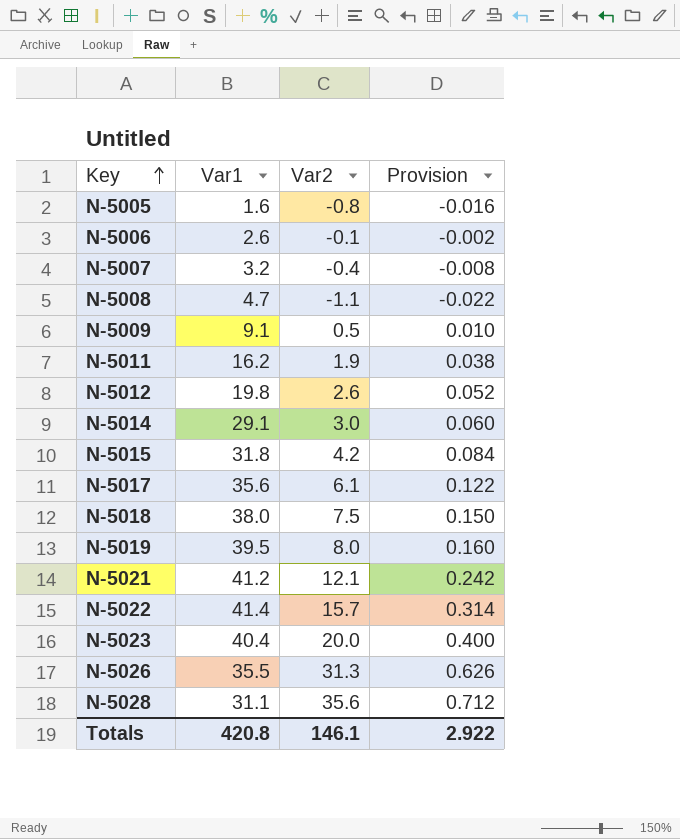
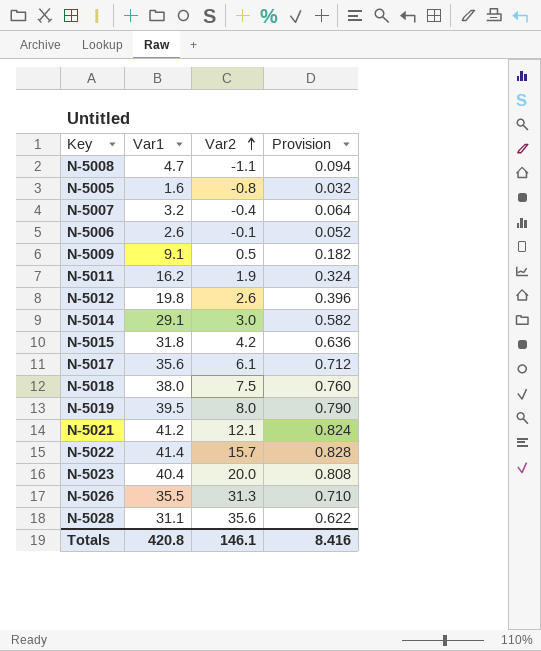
row order: Key ascending -> Var2 ascending
column Provision | formula: [Var2] * 0.02 -> [Var1] * 0.02
Totals | Provision: 2.922 -> 8.416

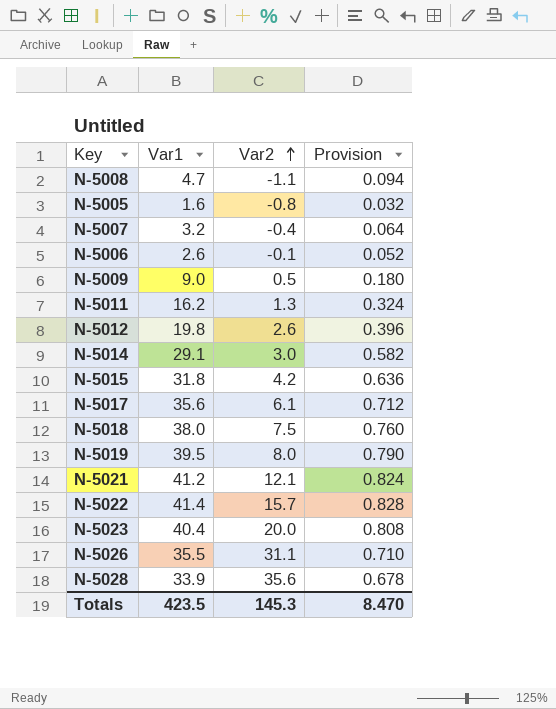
N-5009 | Var1: 9.1 -> 9.0
N-5009 | Provision: 0.182 -> 0.180
N-5011 | Var2: 1.9 -> 1.3
N-5026 | Var2: 31.3 -> 31.1
N-5028 | Var1: 31.1 -> 33.9
N-5028 | Provision: 0.622 -> 0.678
Totals | Var1: 420.8 -> 423.5
Totals | Var2: 146.1 -> 145.3
Totals | Provision: 8.416 -> 8.470

